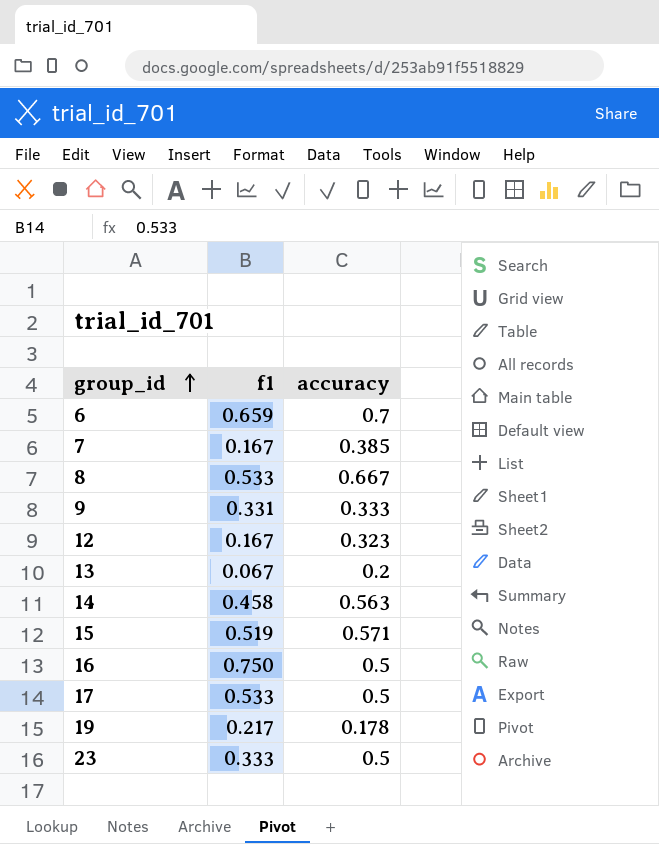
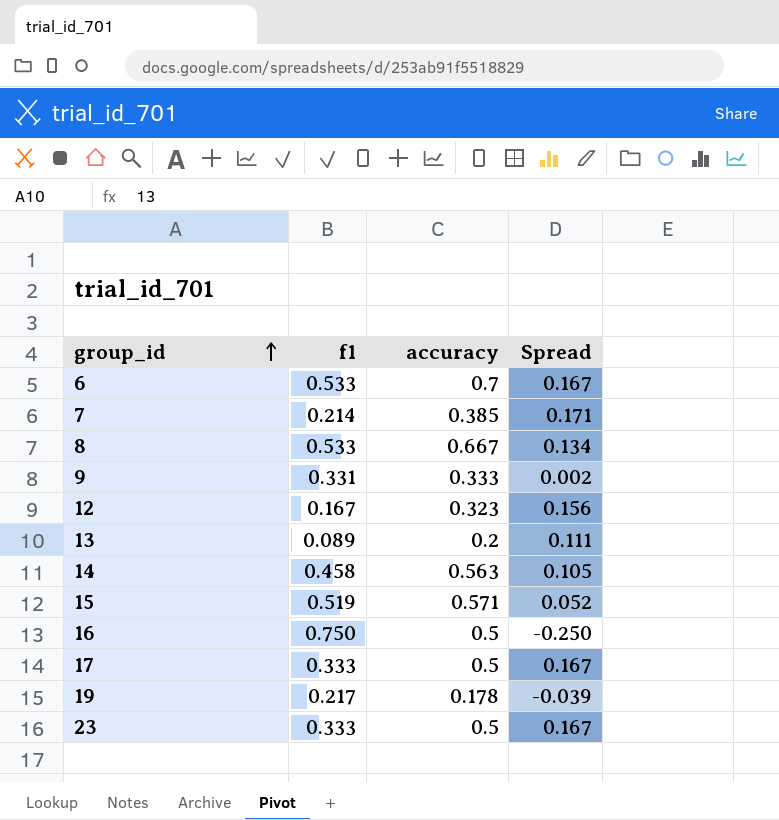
column Spread | formula: none -> [accuracy] - [f1]
6 | f1: 0.659 -> 0.533
7 | f1: 0.167 -> 0.214
13 | f1: 0.067 -> 0.089
17 | f1: 0.533 -> 0.333

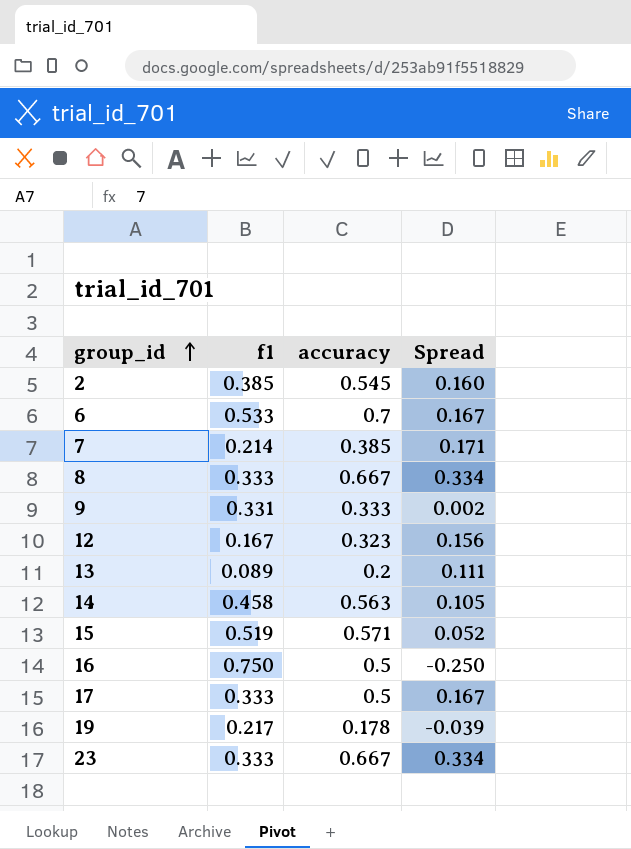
row 2: none -> 0.385 | 0.545 | 0.160
8 | f1: 0.533 -> 0.333
8 | Spread: 0.134 -> 0.334
23 | accuracy: 0.5 -> 0.667
23 | Spread: 0.167 -> 0.334

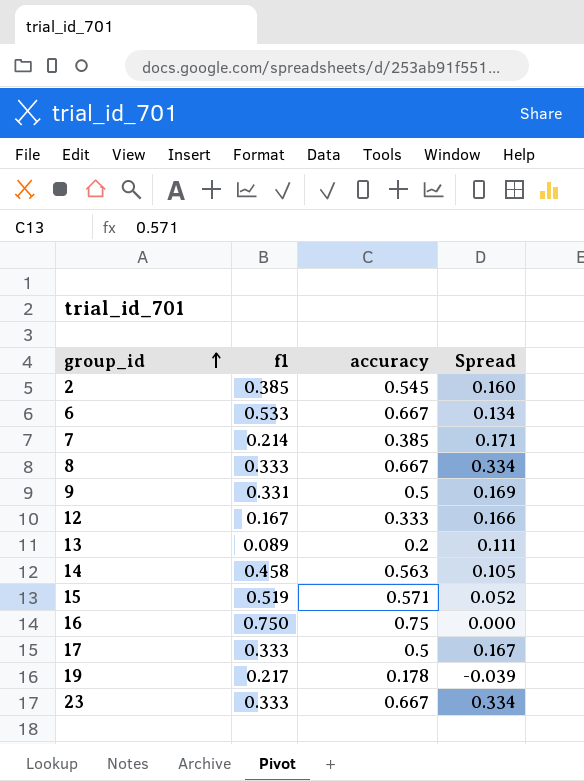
6 | accuracy: 0.7 -> 0.667
6 | Spread: 0.167 -> 0.134
9 | accuracy: 0.333 -> 0.5
9 | Spread: 0.002 -> 0.169
12 | accuracy: 0.323 -> 0.333
12 | Spread: 0.156 -> 0.166
16 | accuracy: 0.5 -> 0.75
16 | Spread: -0.250 -> 0.000

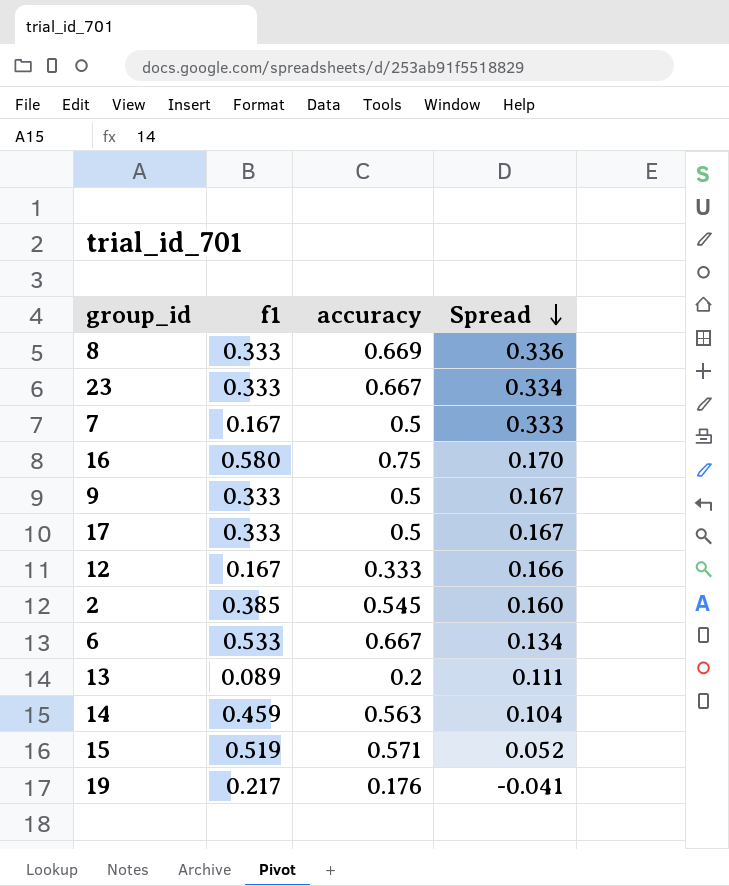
row order: group_id ascending -> Spread descending
8 | accuracy: 0.667 -> 0.669
8 | Spread: 0.334 -> 0.336
7 | f1: 0.214 -> 0.167
7 | accuracy: 0.385 -> 0.5
7 | Spread: 0.171 -> 0.333
16 | f1: 0.750 -> 0.580
16 | Spread: 0.000 -> 0.170
9 | f1: 0.331 -> 0.333
9 | Spread: 0.169 -> 0.167
14 | f1: 0.458 -> 0.459
14 | Spread: 0.105 -> 0.104
19 | accuracy: 0.178 -> 0.176
19 | Spread: -0.039 -> -0.041

